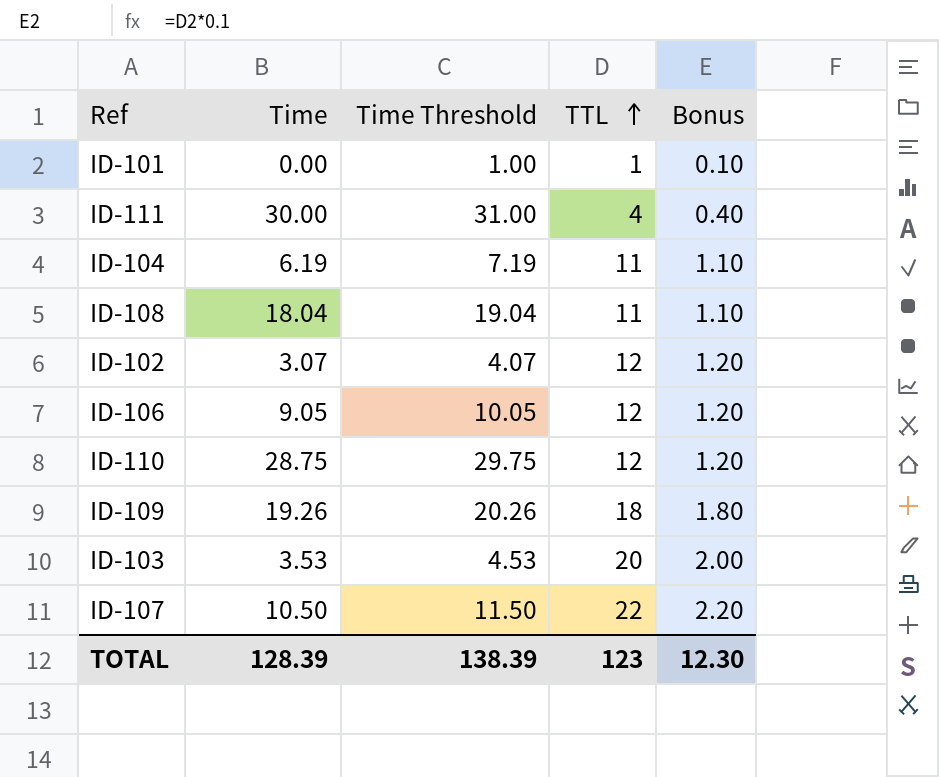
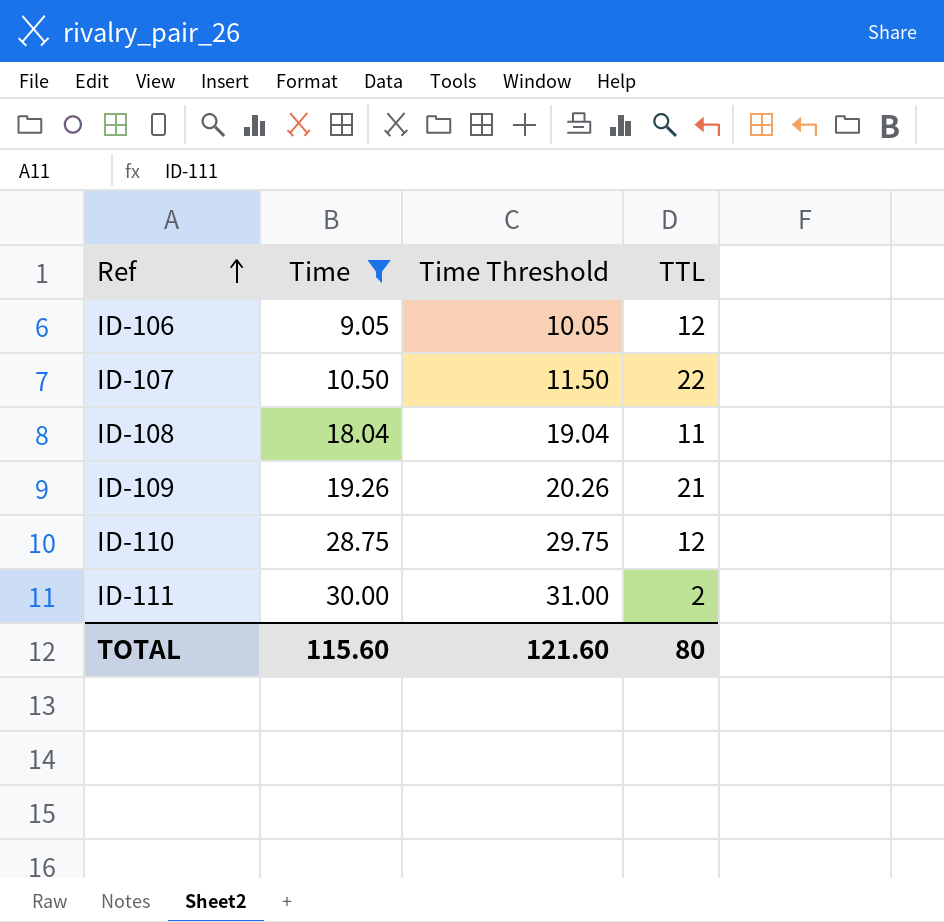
filter: none -> Time >= 9.05
row order: TTL ascending -> Ref ascending
column Bonus | formula: [TTL] * 0.1 -> none
ID-109 | TTL: 18 -> 21
ID-111 | TTL: 4 -> 2
TOTAL | Time: 128.39 -> 115.60
TOTAL | Time Threshold: 138.39 -> 121.60
TOTAL | TTL: 123 -> 80

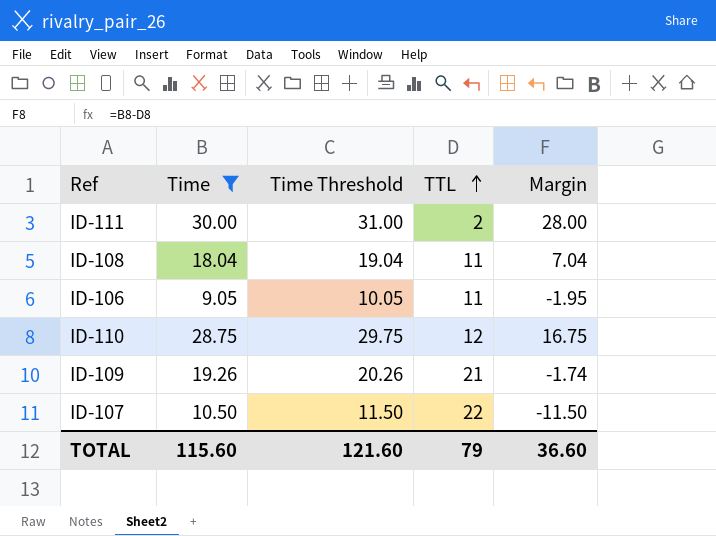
row order: Ref ascending -> TTL ascending
column Margin | formula: none -> [Time] - [TTL]
ID-106 | TTL: 12 -> 11
TOTAL | TTL: 80 -> 79

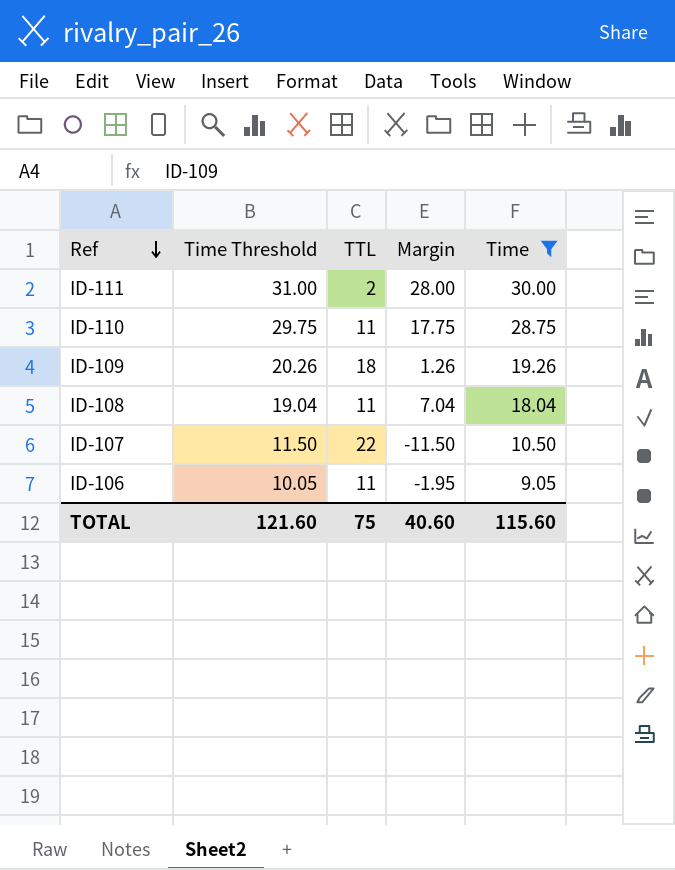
row order: TTL ascending -> Ref descending
column Time | position: 2 -> 5
ID-110 | TTL: 12 -> 11
ID-110 | Margin: 16.75 -> 17.75
ID-109 | TTL: 21 -> 18
ID-109 | Margin: -1.74 -> 1.26
TOTAL | TTL: 79 -> 75
TOTAL | Margin: 36.60 -> 40.60

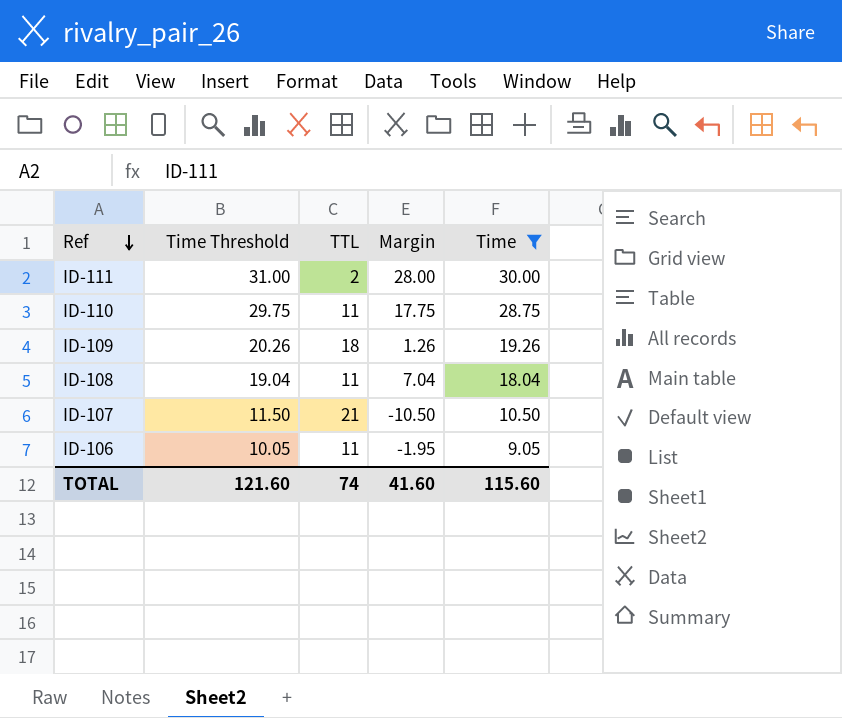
ID-107 | TTL: 22 -> 21
ID-107 | Margin: -11.50 -> -10.50
TOTAL | TTL: 75 -> 74
TOTAL | Margin: 40.60 -> 41.60

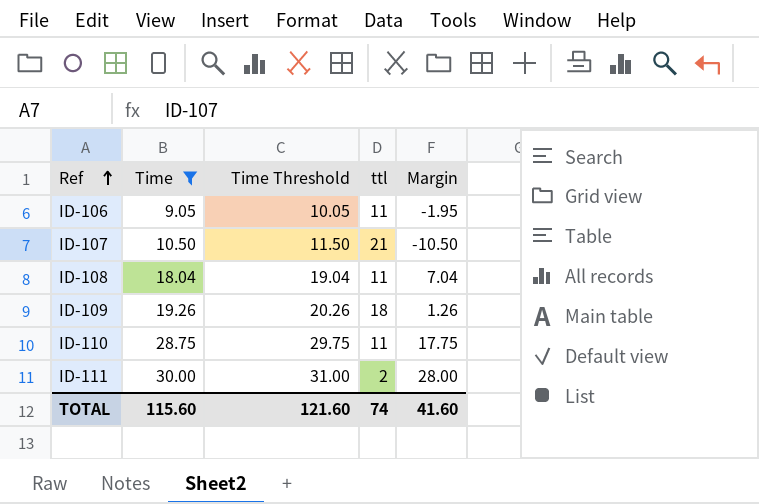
row order: Ref descending -> Ref ascending
column Time | position: 5 -> 2
column name: TTL -> ttl

